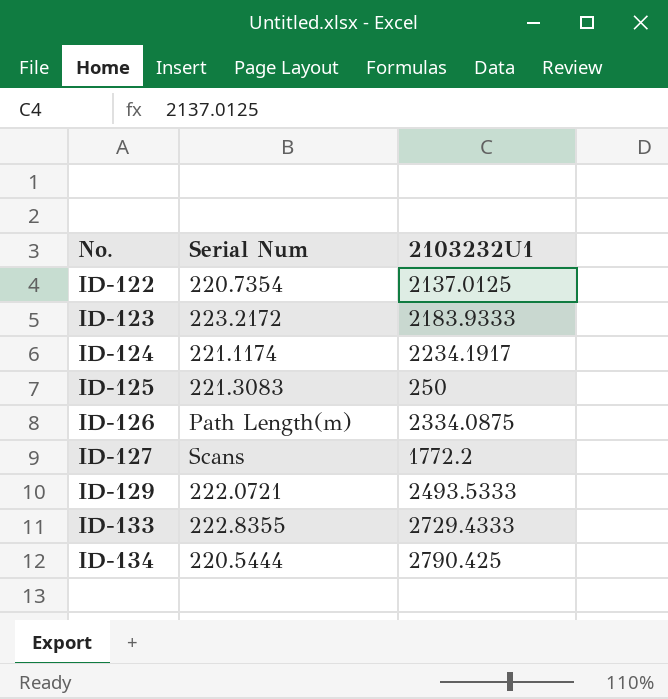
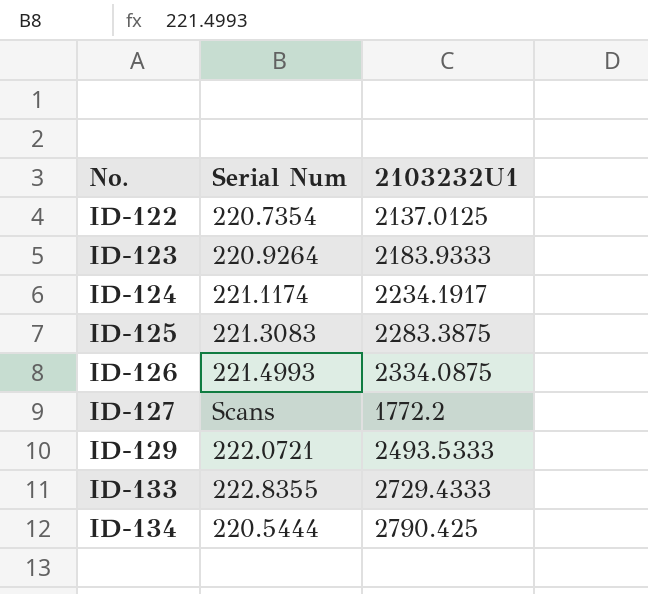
ID-123 | Serial Num: 223.2172 -> 220.9264
ID-125 | 2103232U1: 250 -> 2283.3875
ID-126 | Serial Num: Path Length(m) -> 221.4993

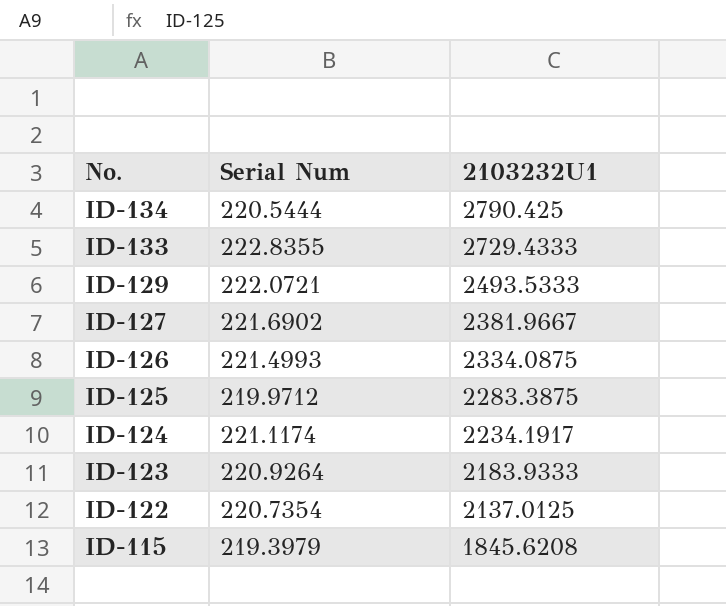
row order: No. ascending -> No. descending
ID-127 | Serial Num: Scans -> 221.6902
ID-127 | 2103232U1: 1772.2 -> 2381.9667
ID-125 | Serial Num: 221.3083 -> 219.9712
row ID-115: none -> 219.3979 | 1845.6208

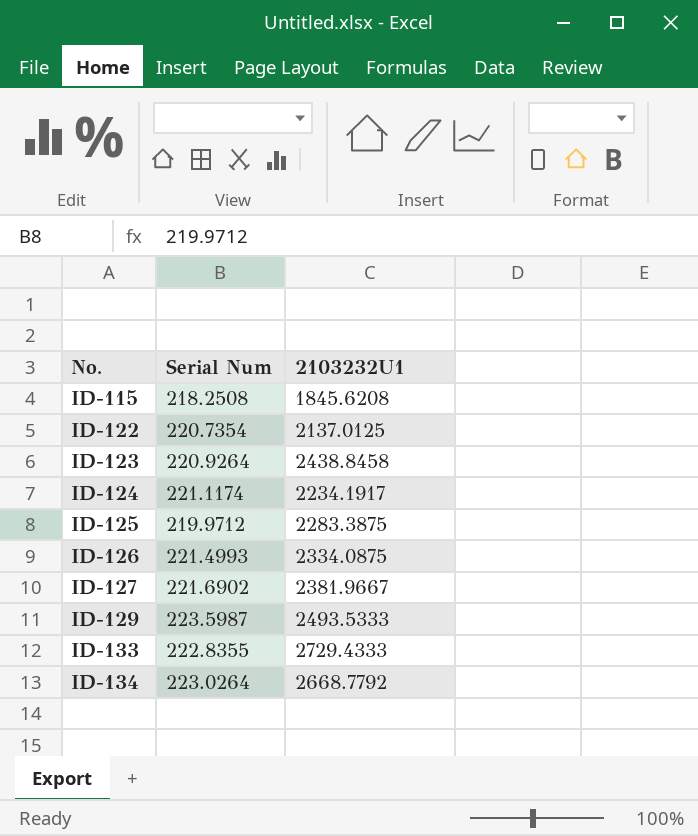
row order: No. descending -> No. ascending
ID-115 | Serial Num: 219.3979 -> 218.2508
ID-123 | 2103232U1: 2183.9333 -> 2438.8458
ID-129 | Serial Num: 222.0721 -> 223.5987
ID-134 | Serial Num: 220.5444 -> 223.0264
ID-134 | 2103232U1: 2790.425 -> 2668.7792

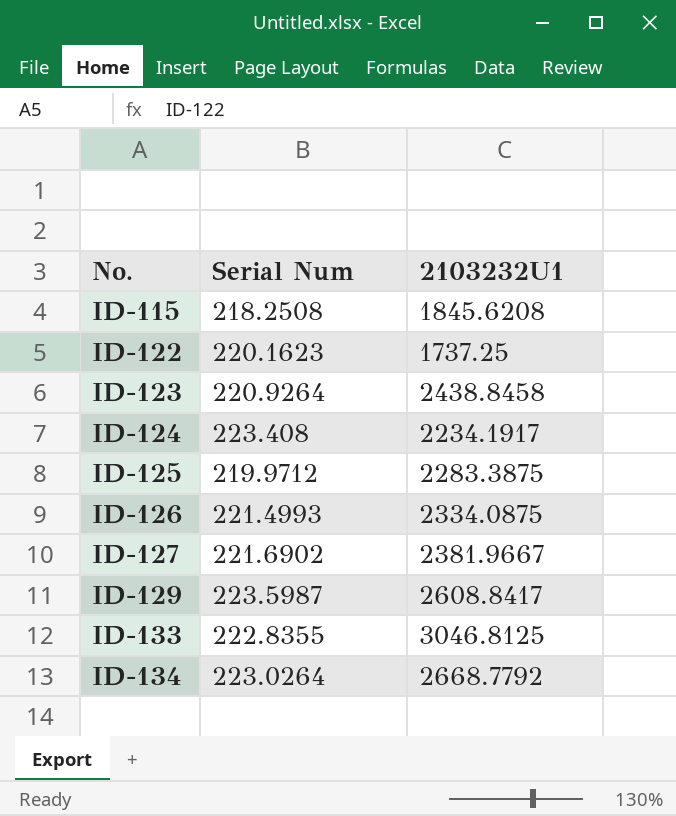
ID-122 | Serial Num: 220.7354 -> 220.1623
ID-122 | 2103232U1: 2137.0125 -> 1737.25
ID-124 | Serial Num: 221.1174 -> 223.408
ID-129 | 2103232U1: 2493.5333 -> 2608.8417
ID-133 | 2103232U1: 2729.4333 -> 3046.8125

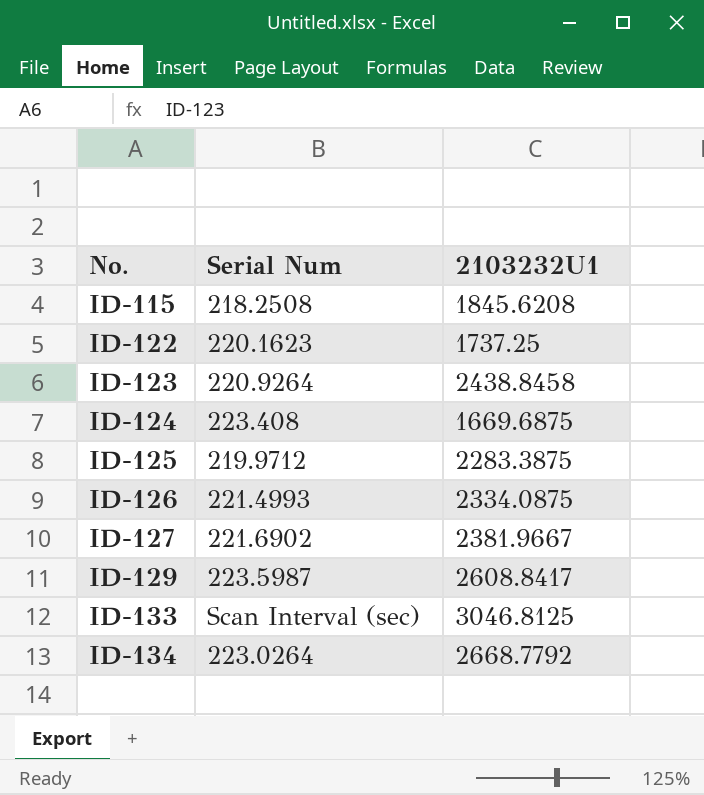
ID-124 | 2103232U1: 2234.1917 -> 1669.6875
ID-133 | Serial Num: 222.8355 -> Scan Interval (sec)

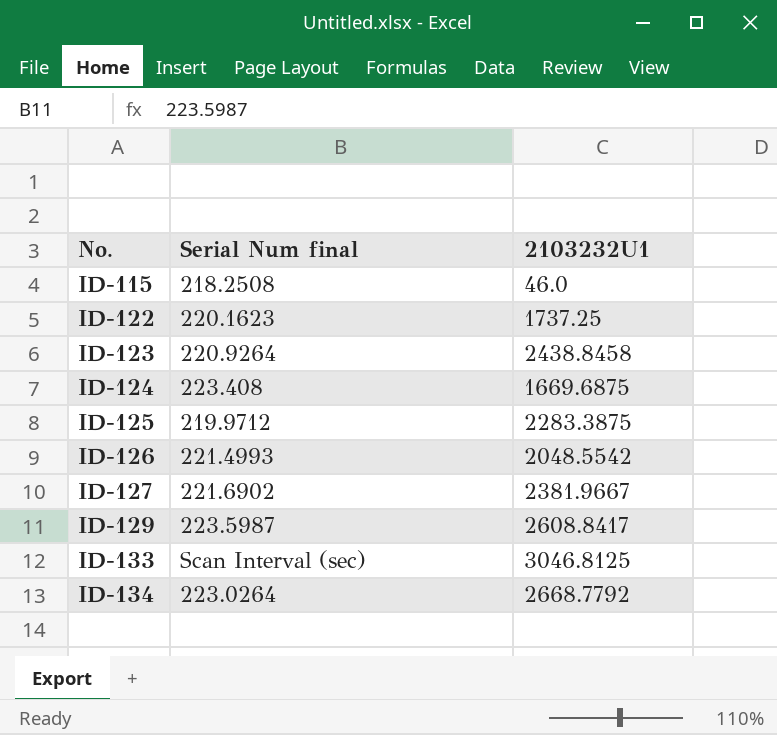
column name: Serial Num -> Serial Num final
ID-115 | 2103232U1: 1845.6208 -> 46.0
ID-126 | 2103232U1: 2334.0875 -> 2048.5542

